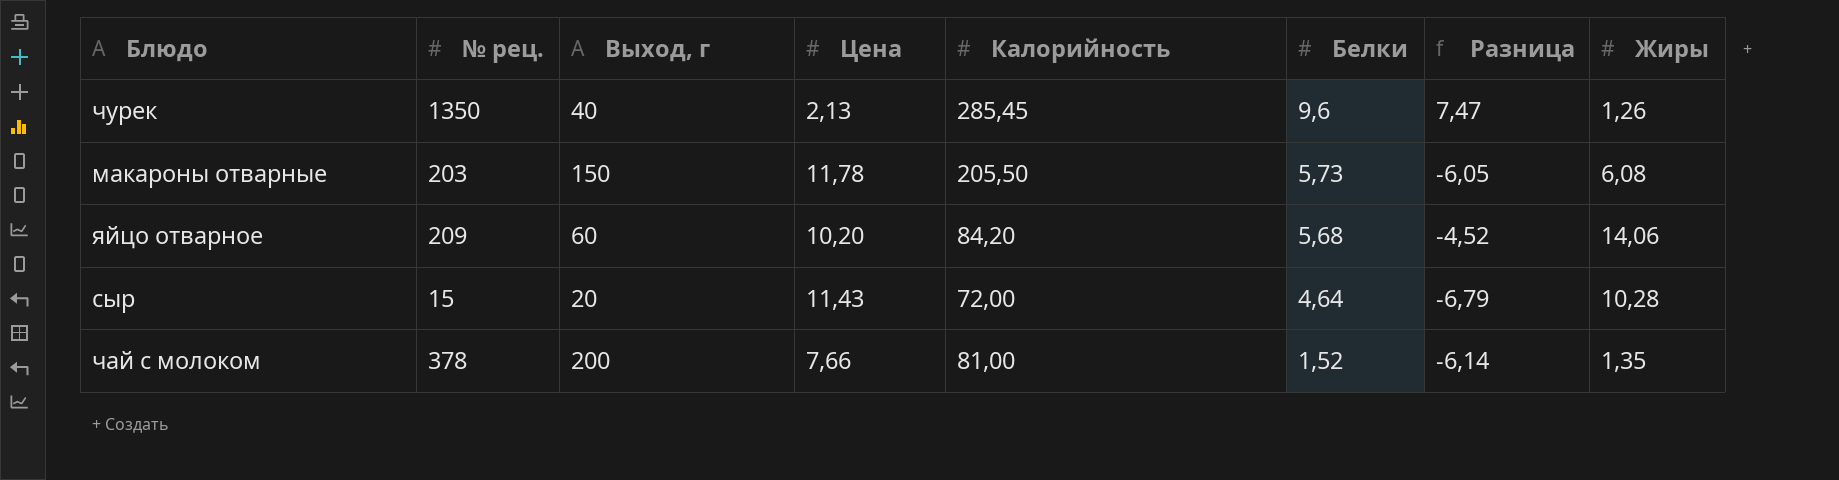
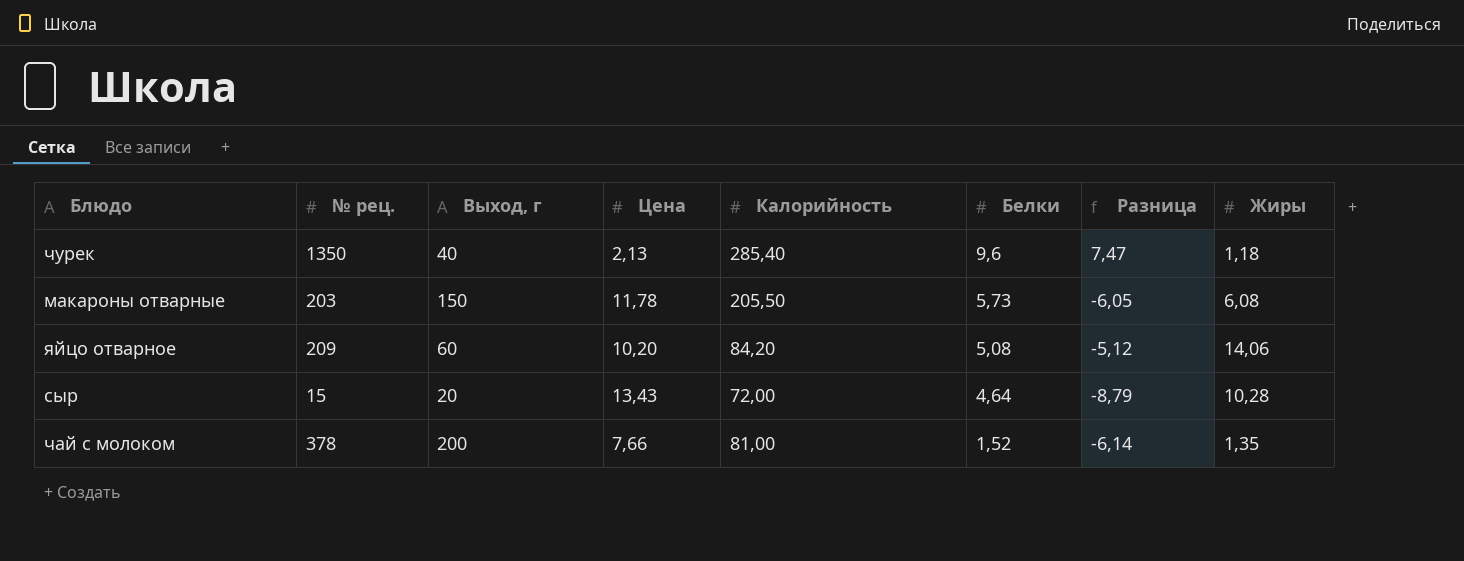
чурек | Калорийность: 285,45 -> 285,40
чурек | Жиры: 1,26 -> 1,18
яйцо отварное | Белки: 5,68 -> 5,08
яйцо отварное | Разница: -4,52 -> -5,12
сыр | Цена: 11,43 -> 13,43
сыр | Разница: -6,79 -> -8,79

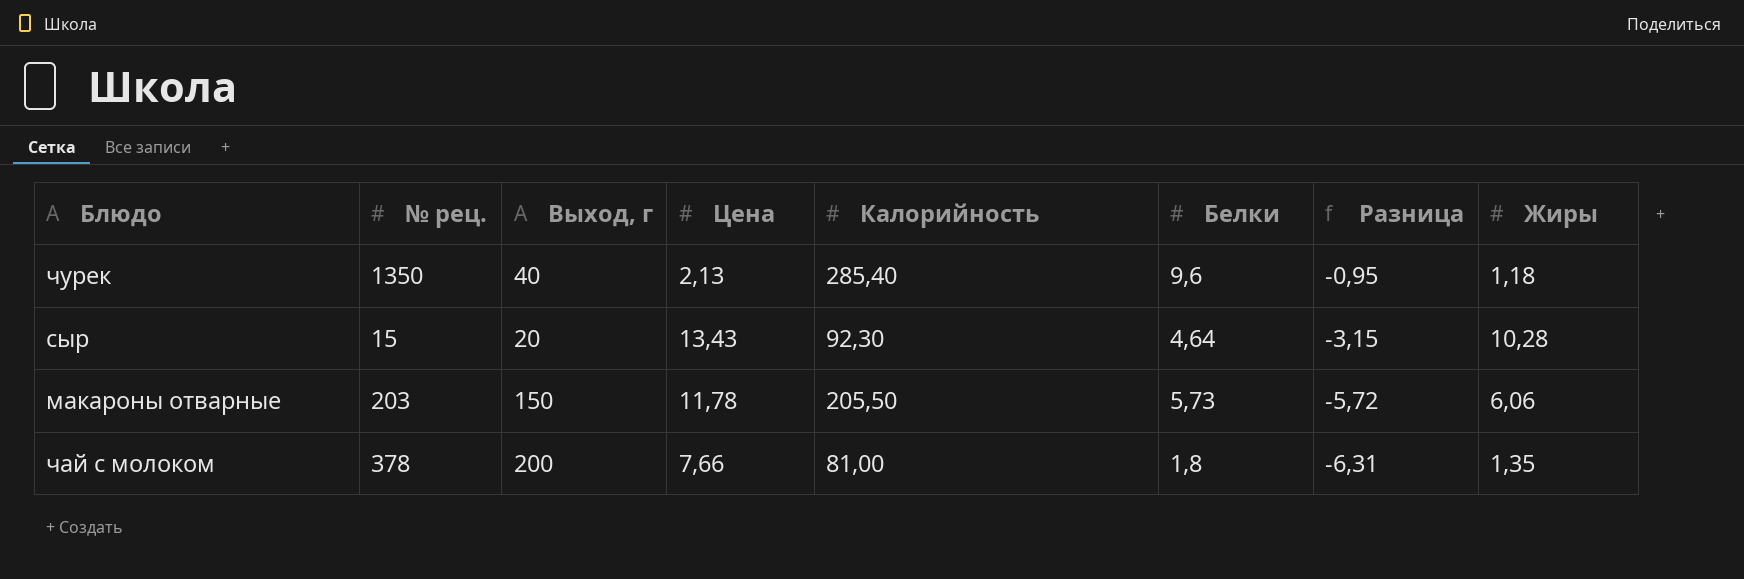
row order: Белки descending -> Разница descending
column Разница | formula: [Белки] - [Цена] -> [Жиры] - [Цена]
row яйцо отварное: 209 | 60 | 10,20 | 84,20 | 5,08 | -5,12 | 14,06 -> none
сыр | Калорийность: 72,00 -> 92,30
макароны отварные | Жиры: 6,08 -> 6,06
чай с молоком | Белки: 1,52 -> 1,8

